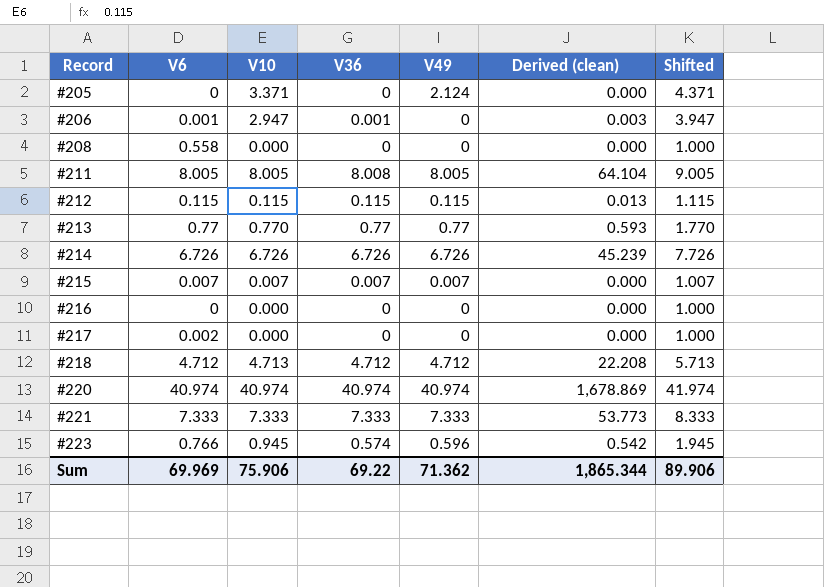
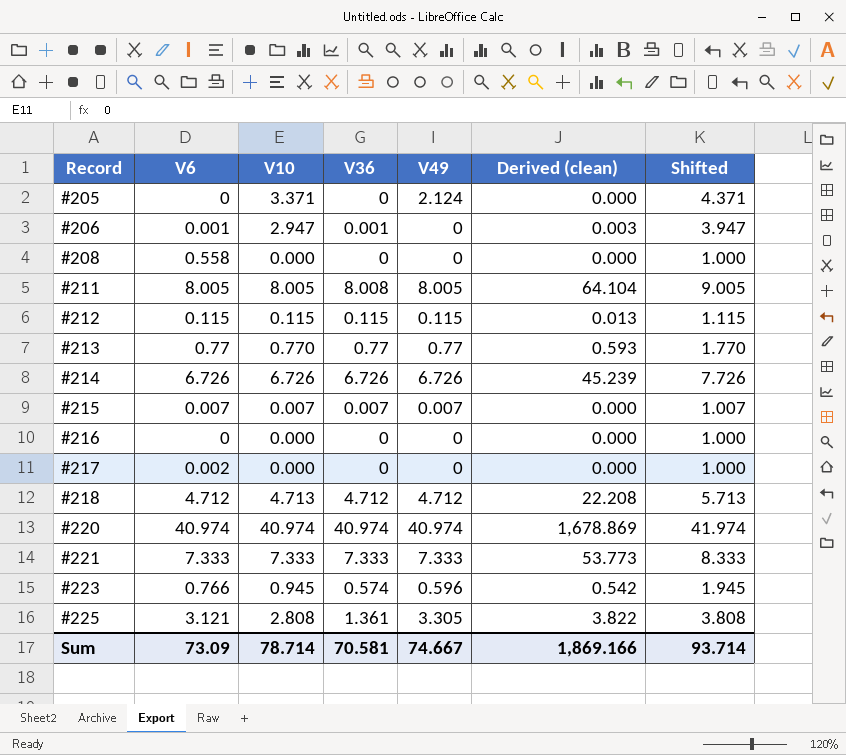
row #225: none -> 3.121 | 2.808 | 1.361 | 3.305 | 3.822 | 3.808
Sum | V6: 69.969 -> 73.09
Sum | V10: 75.906 -> 78.714
Sum | V36: 69.22 -> 70.581
Sum | V49: 71.362 -> 74.667
Sum | Derived (clean): 1,865.344 -> 1,869.166
Sum | Shifted: 89.906 -> 93.714

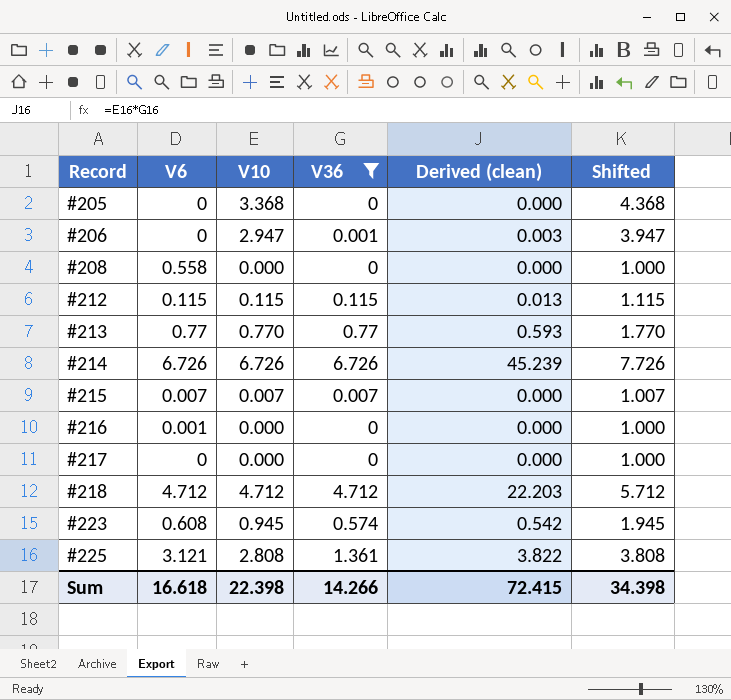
filter: none -> V36 <= 6.726
column V49 | position: 5 -> none
#205 | V10: 3.371 -> 3.368
#205 | Shifted: 4.371 -> 4.368
#206 | V6: 0.001 -> 0
#216 | V6: 0 -> 0.001
#217 | V6: 0.002 -> 0
#218 | V10: 4.713 -> 4.712
#218 | Derived (clean): 22.208 -> 22.203
#218 | Shifted: 5.713 -> 5.712
#223 | V6: 0.766 -> 0.608
Sum | V6: 73.09 -> 16.618
Sum | V10: 78.714 -> 22.398
Sum | V36: 70.581 -> 14.266
Sum | Derived (clean): 1,869.166 -> 72.415
Sum | Shifted: 93.714 -> 34.398

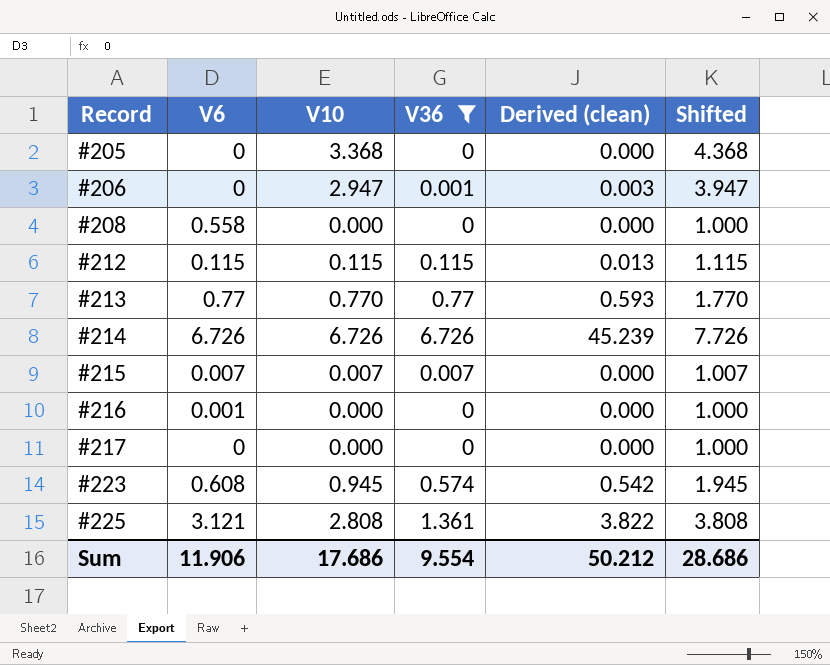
row #218: 4.712 | 4.712 | 4.712 | 22.203 | 5.712 -> none
Sum | V6: 16.618 -> 11.906
Sum | V10: 22.398 -> 17.686
Sum | V36: 14.266 -> 9.554
Sum | Derived (clean): 72.415 -> 50.212
Sum | Shifted: 34.398 -> 28.686

